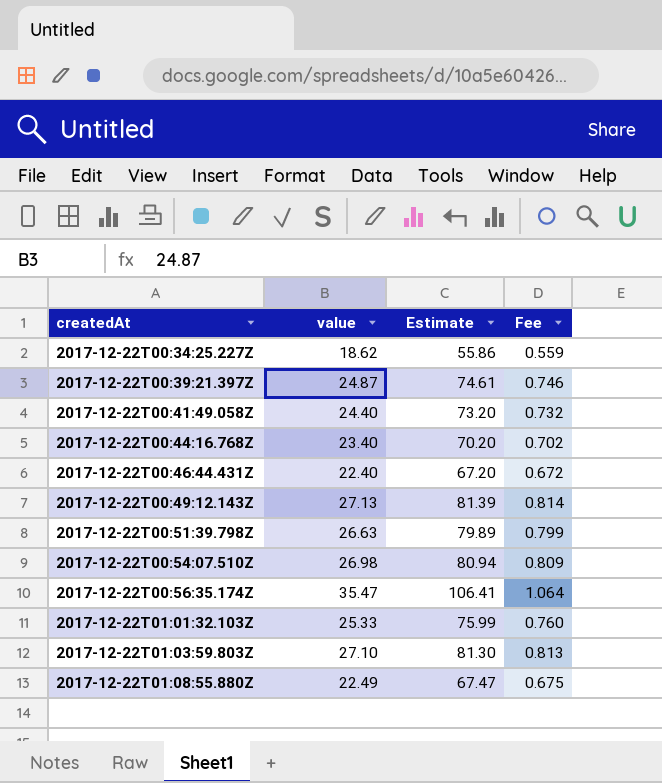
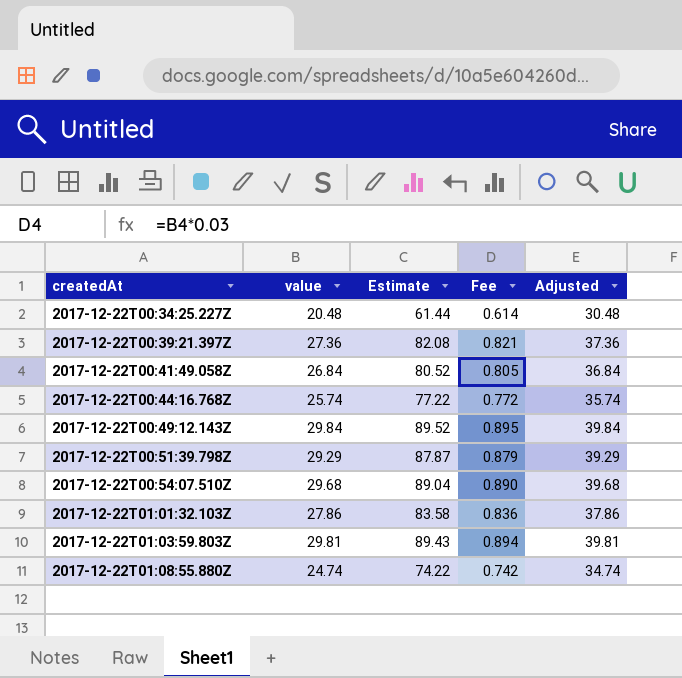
column Adjusted | formula: none -> [value] + 10
row 2017-12-22T00:46:44.431Z: 22.40 | 67.20 | 0.672 -> none
row 2017-12-22T00:56:35.174Z: 35.47 | 106.41 | 1.064 -> none
2017-12-22T00:34:25.227Z | value: 18.62 -> 20.48
2017-12-22T00:34:25.227Z | Estimate: 55.86 -> 61.44
2017-12-22T00:34:25.227Z | Fee: 0.559 -> 0.614
2017-12-22T00:39:21.397Z | value: 24.87 -> 27.36
2017-12-22T00:39:21.397Z | Estimate: 74.61 -> 82.08
2017-12-22T00:39:21.397Z | Fee: 0.746 -> 0.821
2017-12-22T00:41:49.058Z | value: 24.40 -> 26.84
2017-12-22T00:41:49.058Z | Estimate: 73.20 -> 80.52
2017-12-22T00:41:49.058Z | Fee: 0.732 -> 0.805
2017-12-22T00:44:16.768Z | value: 23.40 -> 25.74
2017-12-22T00:44:16.768Z | Estimate: 70.20 -> 77.22
2017-12-22T00:44:16.768Z | Fee: 0.702 -> 0.772
2017-12-22T00:49:12.143Z | value: 27.13 -> 29.84
2017-12-22T00:49:12.143Z | Estimate: 81.39 -> 89.52
2017-12-22T00:49:12.143Z | Fee: 0.814 -> 0.895
2017-12-22T00:51:39.798Z | value: 26.63 -> 29.29
2017-12-22T00:51:39.798Z | Estimate: 79.89 -> 87.87
2017-12-22T00:51:39.798Z | Fee: 0.799 -> 0.879
2017-12-22T00:54:07.510Z | value: 26.98 -> 29.68
2017-12-22T00:54:07.510Z | Estimate: 80.94 -> 89.04
2017-12-22T00:54:07.510Z | Fee: 0.809 -> 0.890
2017-12-22T01:01:32.103Z | value: 25.33 -> 27.86
2017-12-22T01:01:32.103Z | Estimate: 75.99 -> 83.58
2017-12-22T01:01:32.103Z | Fee: 0.760 -> 0.836
2017-12-22T01:03:59.803Z | value: 27.10 -> 29.81
2017-12-22T01:03:59.803Z | Estimate: 81.30 -> 89.43
2017-12-22T01:03:59.803Z | Fee: 0.813 -> 0.894
2017-12-22T01:08:55.880Z | value: 22.49 -> 24.74
2017-12-22T01:08:55.880Z | Estimate: 67.47 -> 74.22
2017-12-22T01:08:55.880Z | Fee: 0.675 -> 0.742

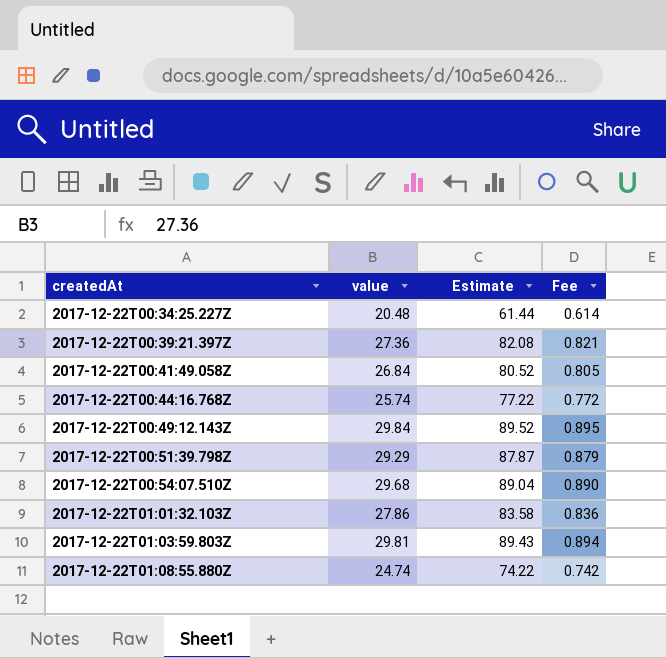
column Adjusted | formula: [value] + 10 -> none

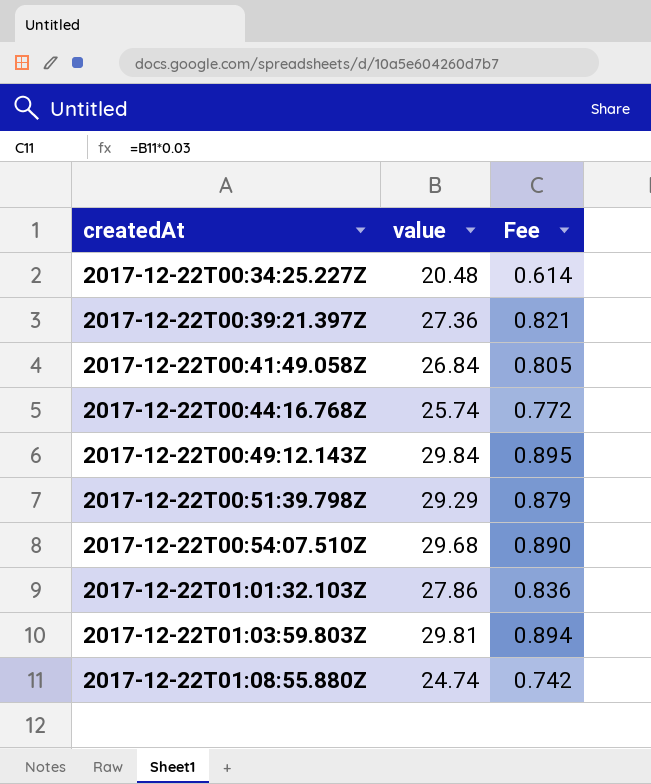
column Estimate | formula: [value] * 3 -> none

